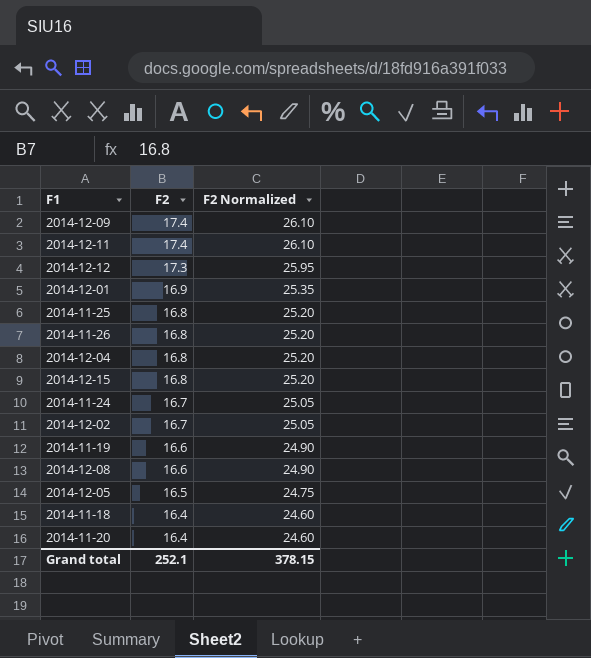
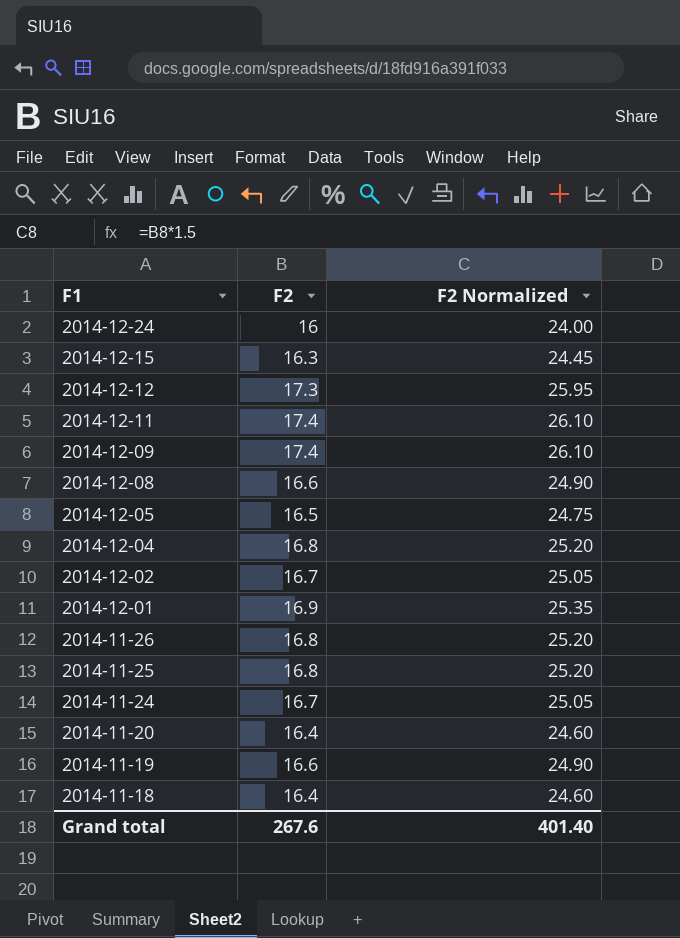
row order: F2 descending -> F1 descending
row 2014-12-24: none -> 16 | 24.00
2014-12-15 | F2: 16.8 -> 16.3
2014-12-15 | F2 Normalized: 25.20 -> 24.45
Grand total | F2: 252.1 -> 267.6
Grand total | F2 Normalized: 378.15 -> 401.40

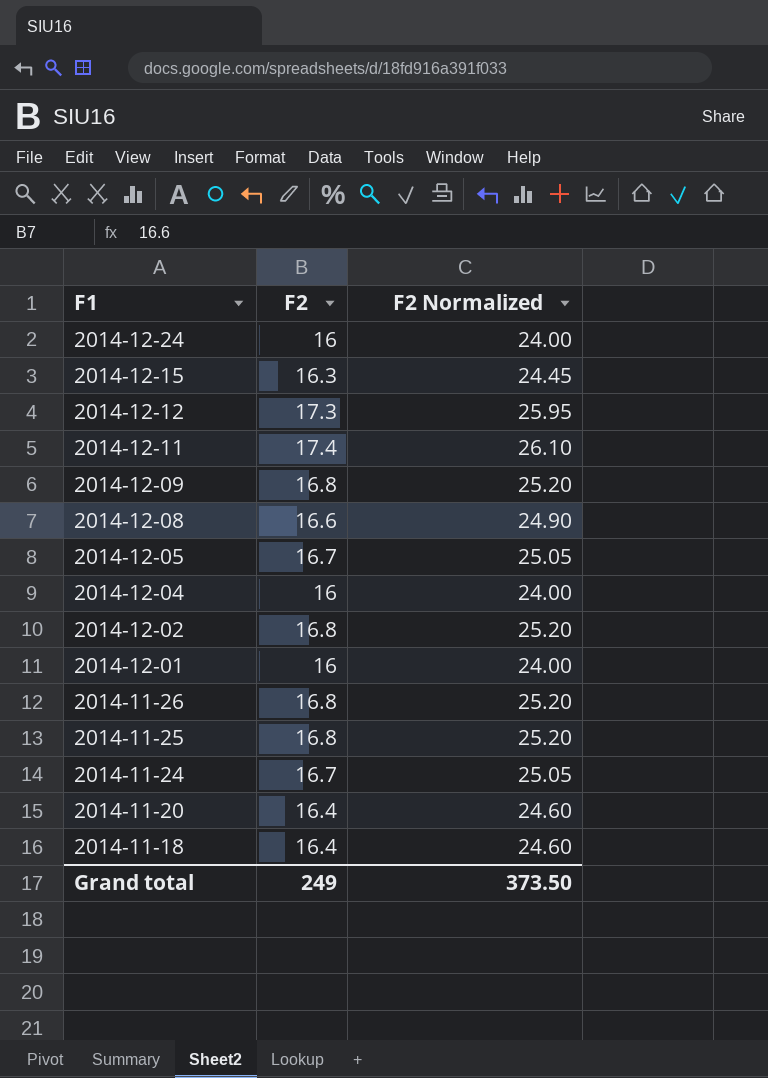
row 2014-11-19: 16.6 | 24.90 -> none
2014-12-09 | F2: 17.4 -> 16.8
2014-12-09 | F2 Normalized: 26.10 -> 25.20
2014-12-05 | F2: 16.5 -> 16.7
2014-12-05 | F2 Normalized: 24.75 -> 25.05
2014-12-04 | F2: 16.8 -> 16
2014-12-04 | F2 Normalized: 25.20 -> 24.00
2014-12-02 | F2: 16.7 -> 16.8
2014-12-02 | F2 Normalized: 25.05 -> 25.20
2014-12-01 | F2: 16.9 -> 16
2014-12-01 | F2 Normalized: 25.35 -> 24.00
Grand total | F2: 267.6 -> 249
Grand total | F2 Normalized: 401.40 -> 373.50

